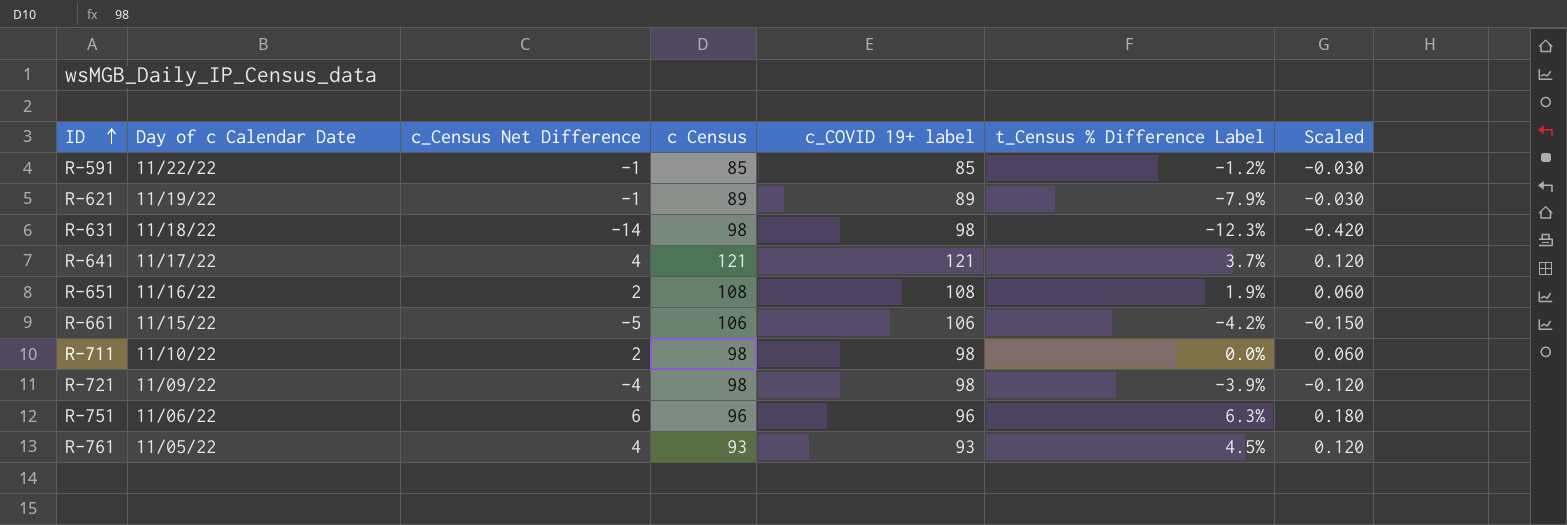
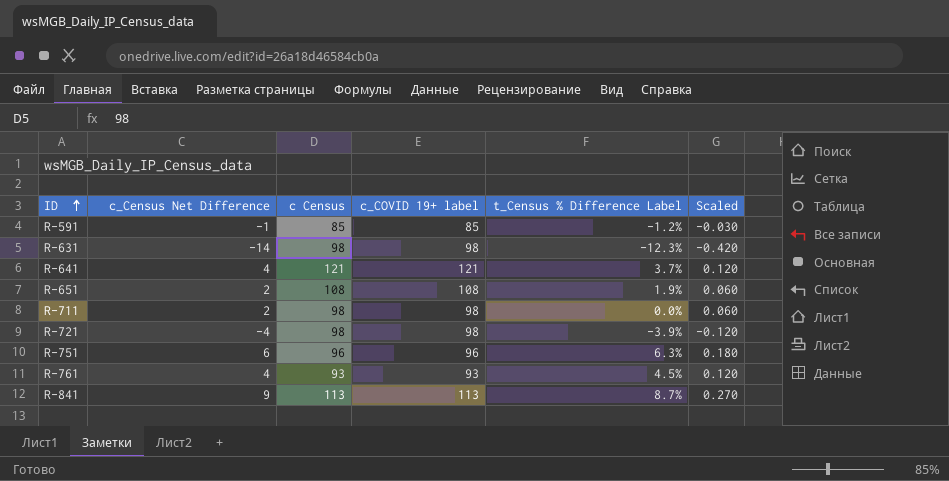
column Day of c Calendar Date | position: 2 -> none
row R-621: 11/19/22 | -1 | 89 | 89 | -7.9% | -0.030 -> none
row R-661: 11/15/22 | -5 | 106 | 106 | -4.2% | -0.150 -> none
row R-841: none -> 9 | 113 | 113 | 8.7% | 0.270

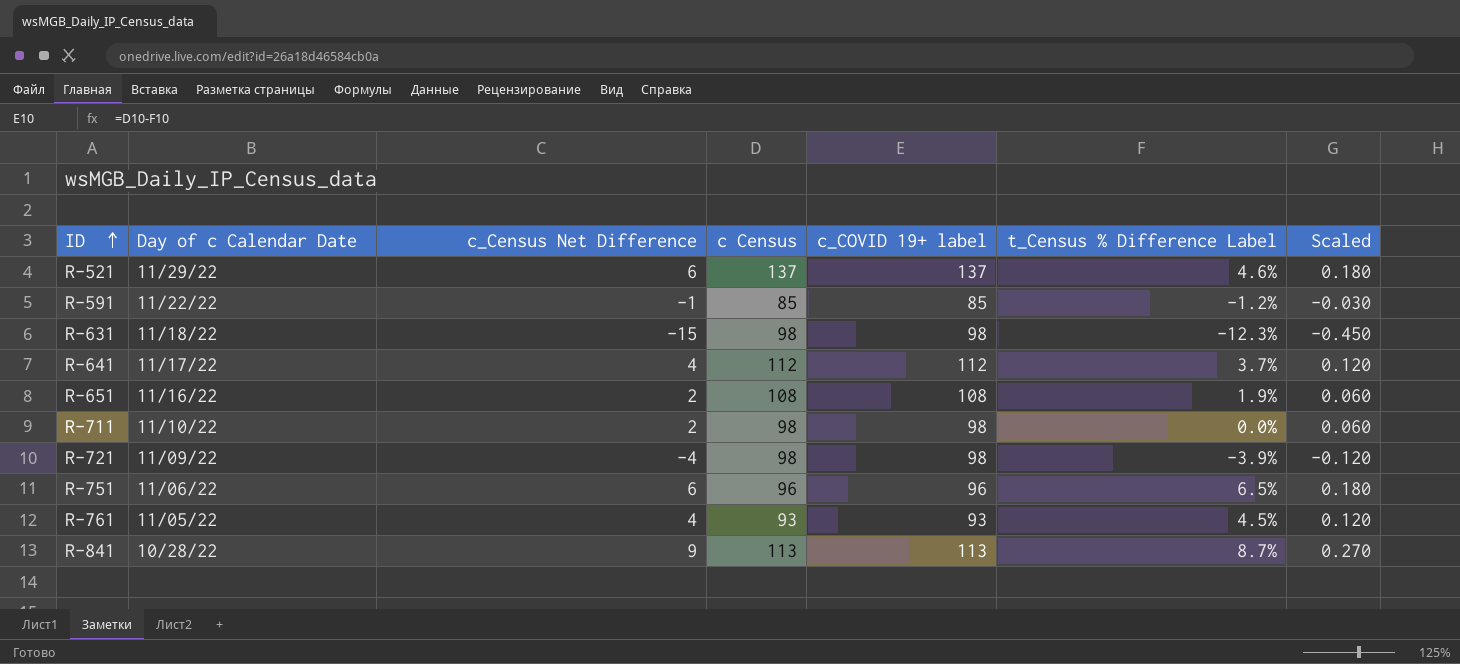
column Day of c Calendar Date | position: none -> 2
row R-521: none -> 11/29/22 | 6 | 137 | 137 | 4.6% | 0.180
R-631 | c_Census Net Difference: -14 -> -15
R-631 | Scaled: -0.420 -> -0.450
R-641 | c Census: 121 -> 112
R-641 | c_COVID 19+ label: 121 -> 112
R-751 | t_Census % Difference Label: 6.3% -> 6.5%

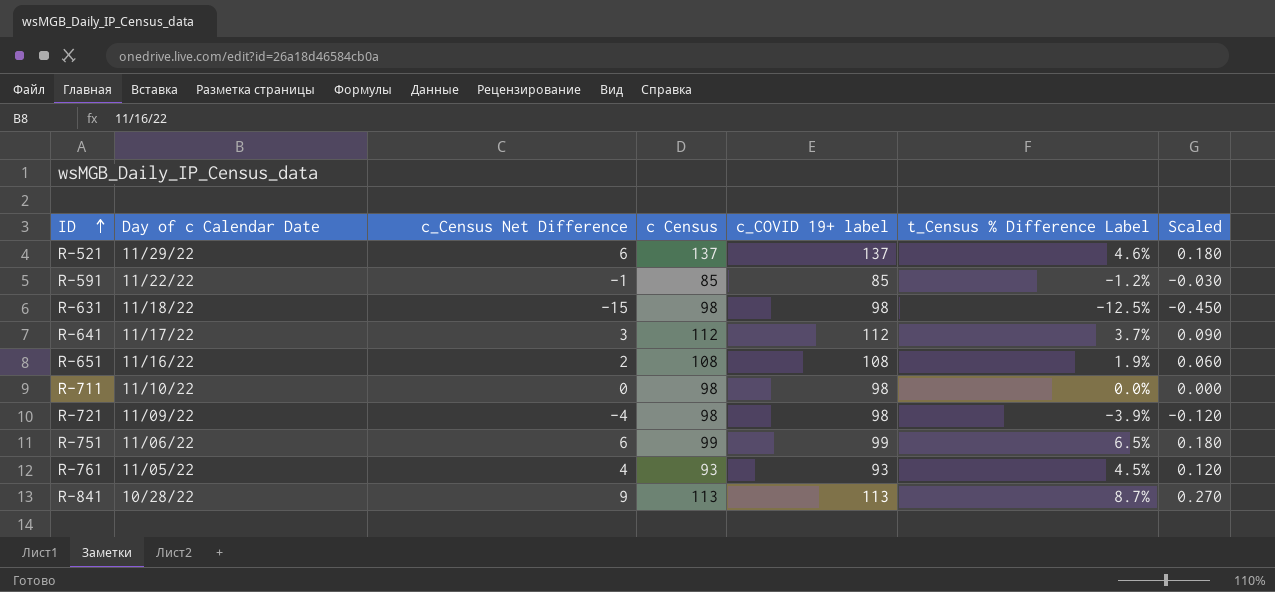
R-631 | t_Census % Difference Label: -12.3% -> -12.5%
R-641 | c_Census Net Difference: 4 -> 3
R-641 | Scaled: 0.120 -> 0.090
R-711 | c_Census Net Difference: 2 -> 0
R-711 | Scaled: 0.060 -> 0.000
R-751 | c Census: 96 -> 99
R-751 | c_COVID 19+ label: 96 -> 99

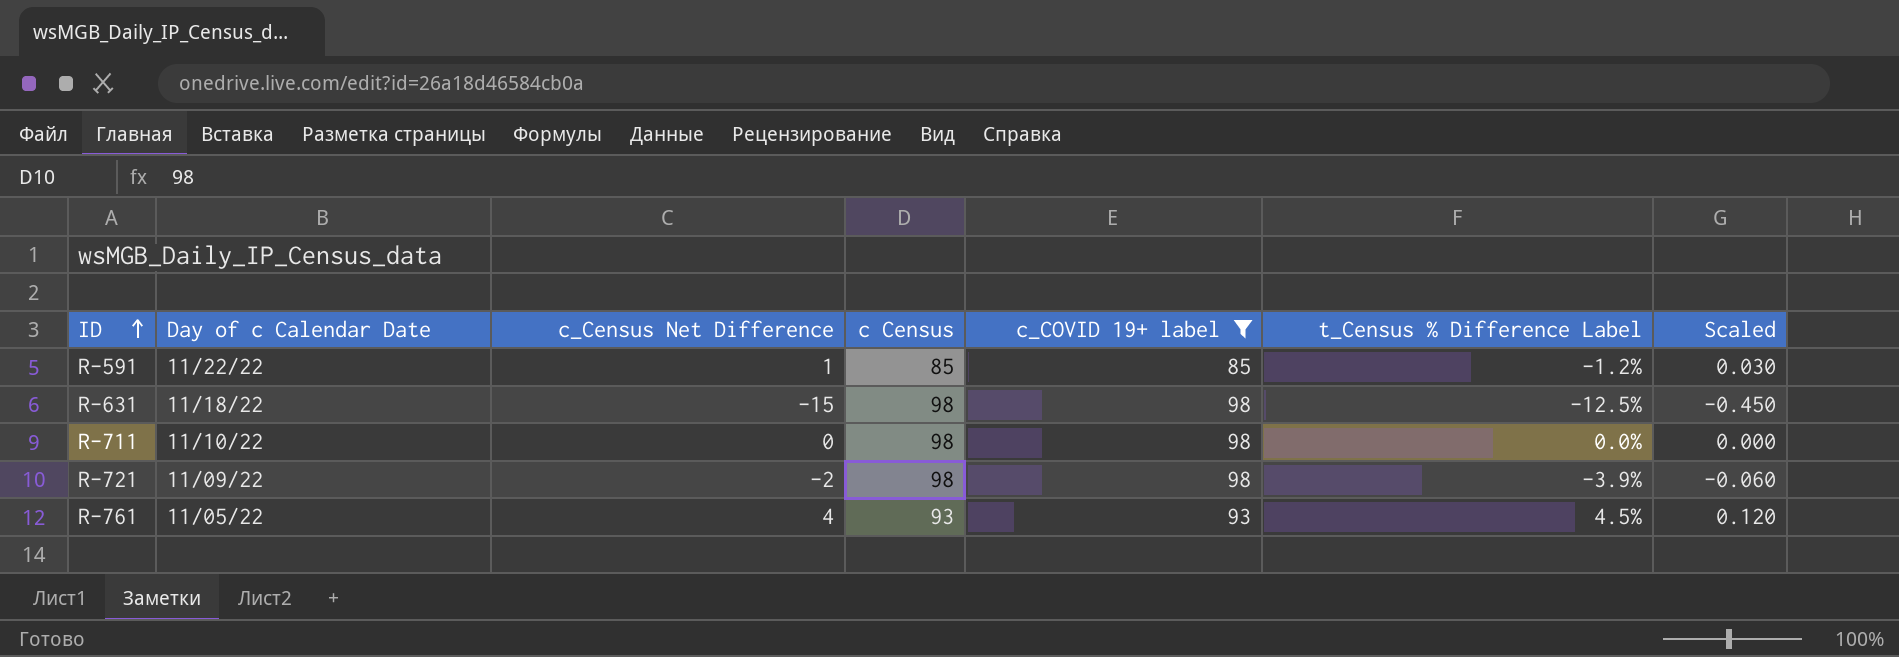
filter: none -> c_COVID 19+ label <= 98
R-591 | c_Census Net Difference: -1 -> 1
R-591 | Scaled: -0.030 -> 0.030
R-721 | c_Census Net Difference: -4 -> -2
R-721 | Scaled: -0.120 -> -0.060

